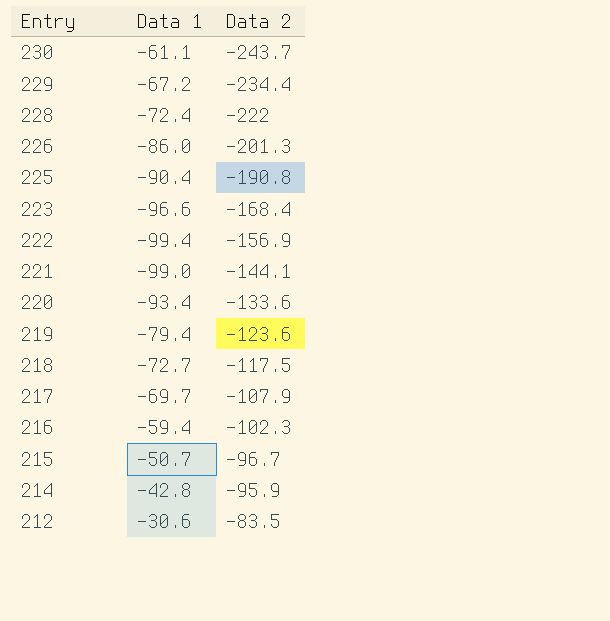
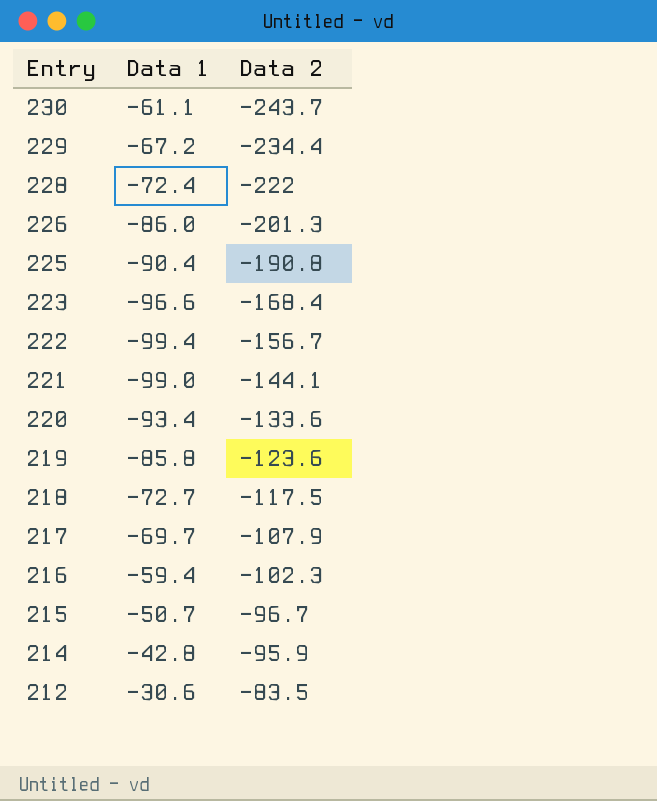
222 | Data 2: -156.9 -> -156.7
219 | Data 1: -79.4 -> -85.8

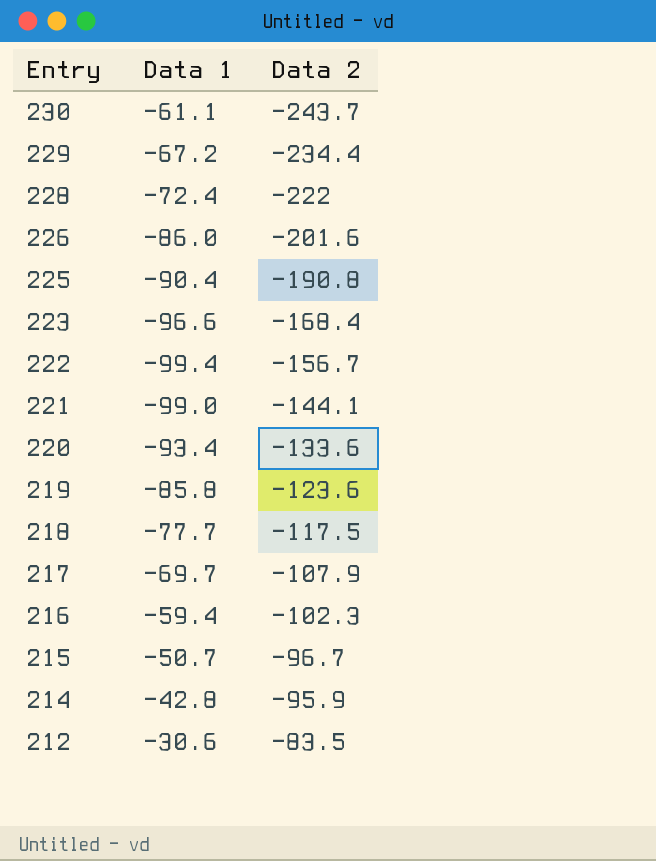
226 | Data 2: -201.3 -> -201.6
218 | Data 1: -72.7 -> -77.7

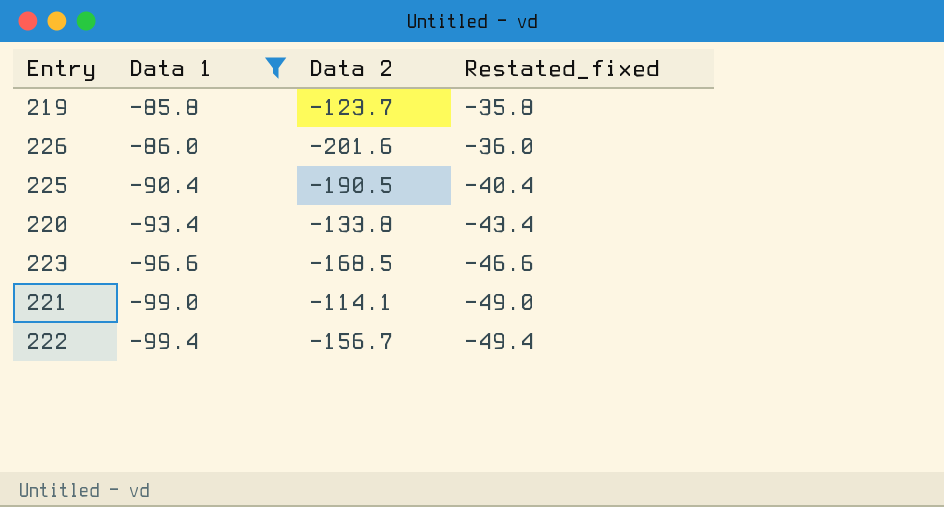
filter: none -> Data 1 <= -85.8
row order: Entry descending -> Data 1 descending
column Restated_fixed | formula: none -> [Data 1] + 50
219 | Data 2: -123.6 -> -123.7
225 | Data 2: -190.8 -> -190.5
220 | Data 2: -133.6 -> -133.8
223 | Data 2: -168.4 -> -168.5
221 | Data 2: -144.1 -> -114.1

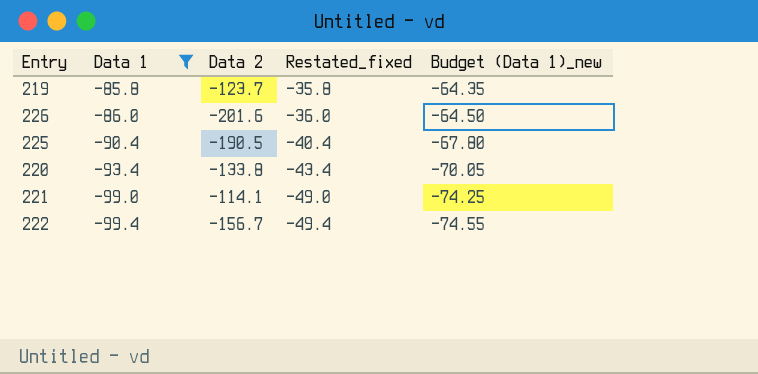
column Budget (Data 1)_new | formula: none -> [Data 1] * 0.75
row 223: -96.6 | -168.5 | -46.6 -> none

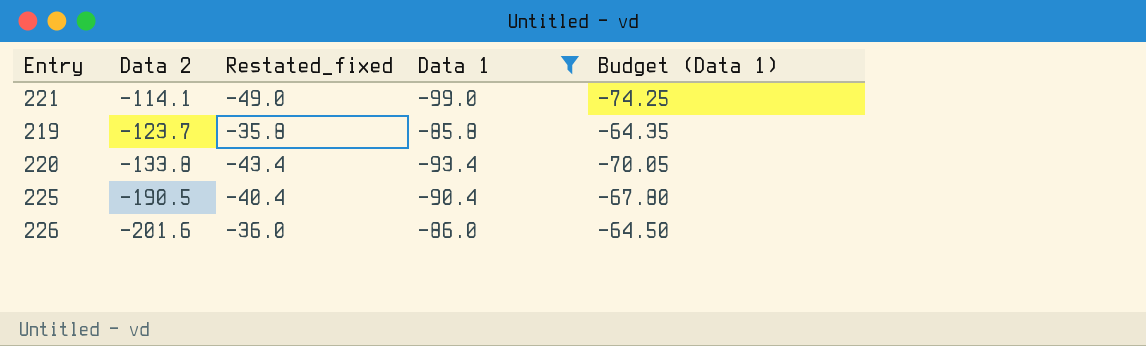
row order: Data 1 descending -> Data 2 descending
column Data 1 | position: 2 -> 4
column name: Budget (Data 1)_new -> Budget (Data 1)
row 222: -99.4 | -156.7 | -49.4 | -74.55 -> none

